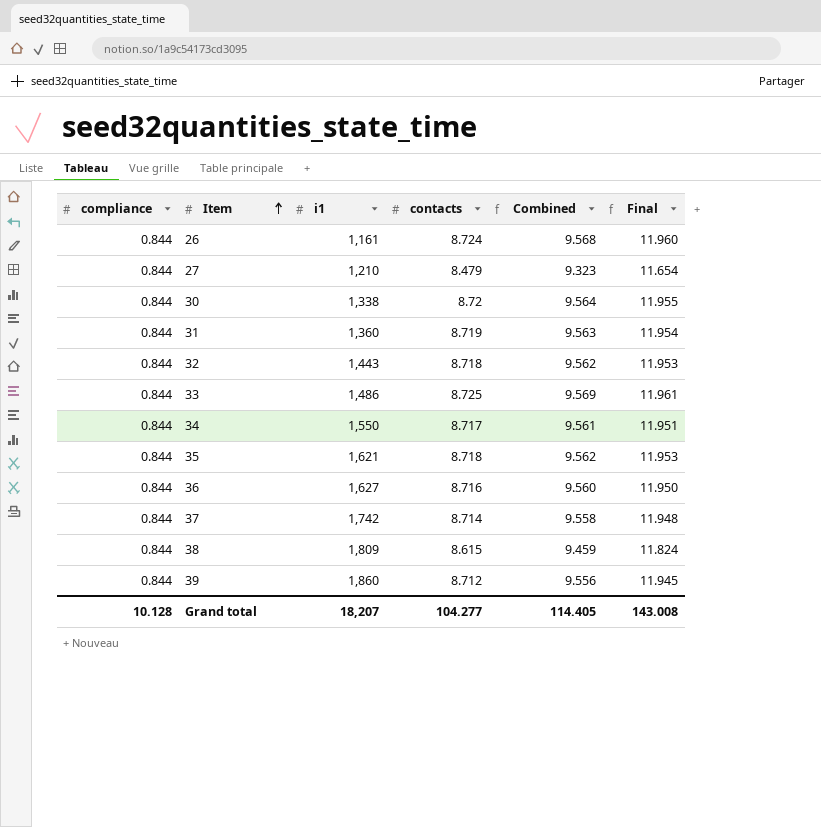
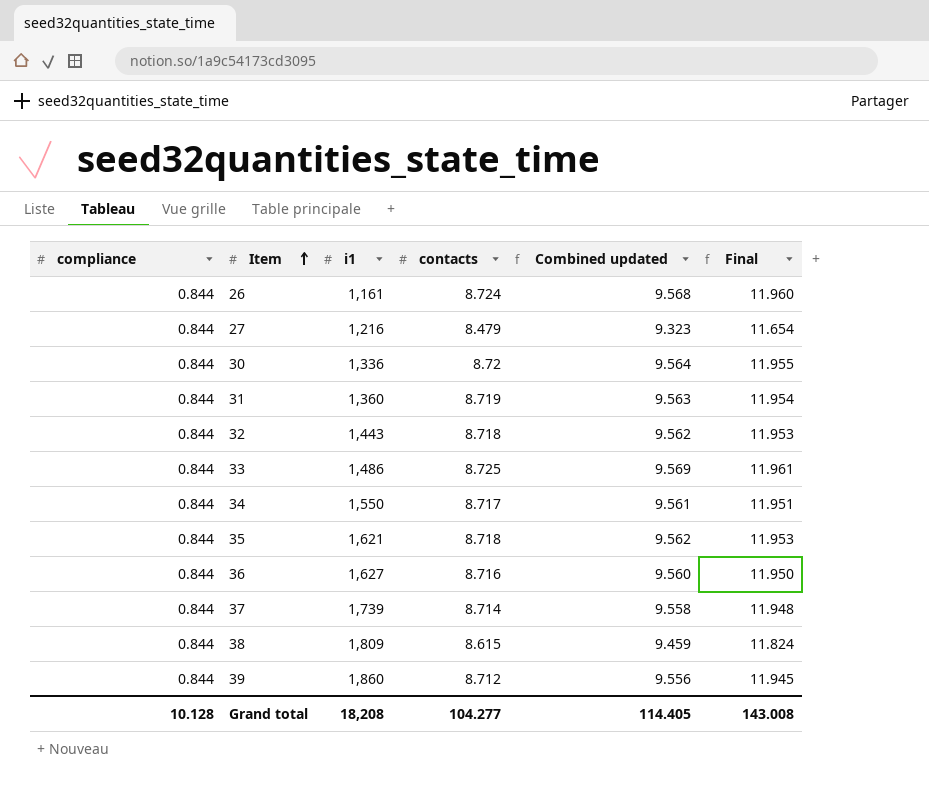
column name: Combined -> Combined updated
27 | i1: 1,210 -> 1,216
30 | i1: 1,338 -> 1,336
37 | i1: 1,742 -> 1,739
Grand total | i1: 18,207 -> 18,208

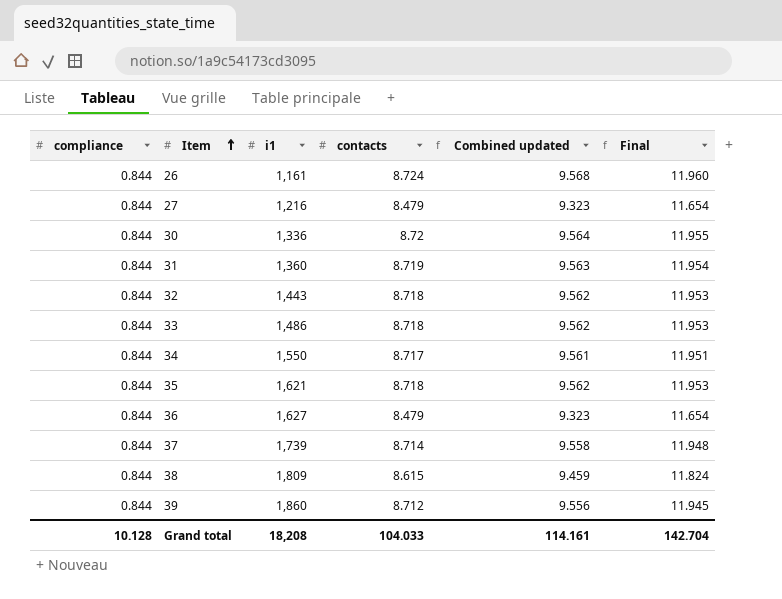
33 | contacts: 8.725 -> 8.718
33 | Combined updated: 9.569 -> 9.562
33 | Final: 11.961 -> 11.953
36 | contacts: 8.716 -> 8.479
36 | Combined updated: 9.560 -> 9.323
36 | Final: 11.950 -> 11.654
Grand total | contacts: 104.277 -> 104.033
Grand total | Combined updated: 114.405 -> 114.161
Grand total | Final: 143.008 -> 142.704

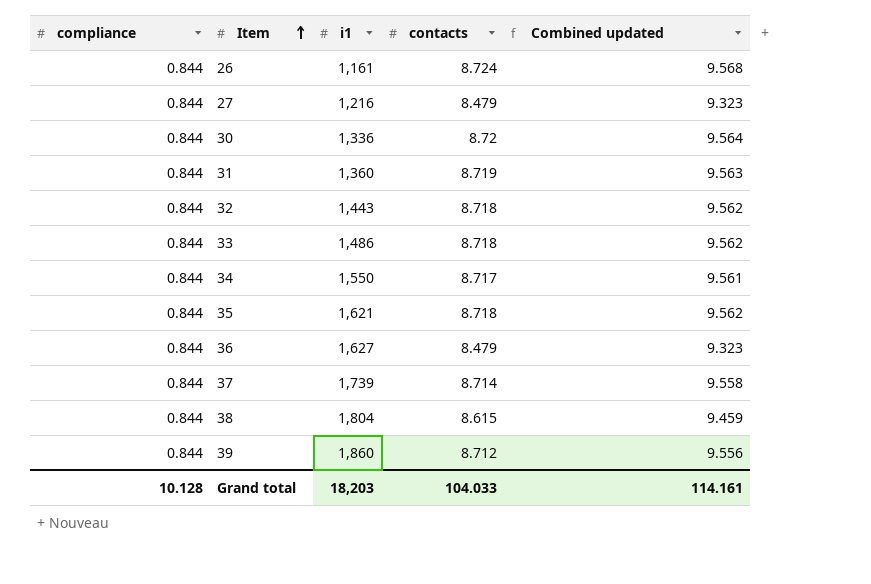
column Final | formula: [Combined updated] * 1.25 -> none
38 | i1: 1,809 -> 1,804
Grand total | i1: 18,208 -> 18,203

